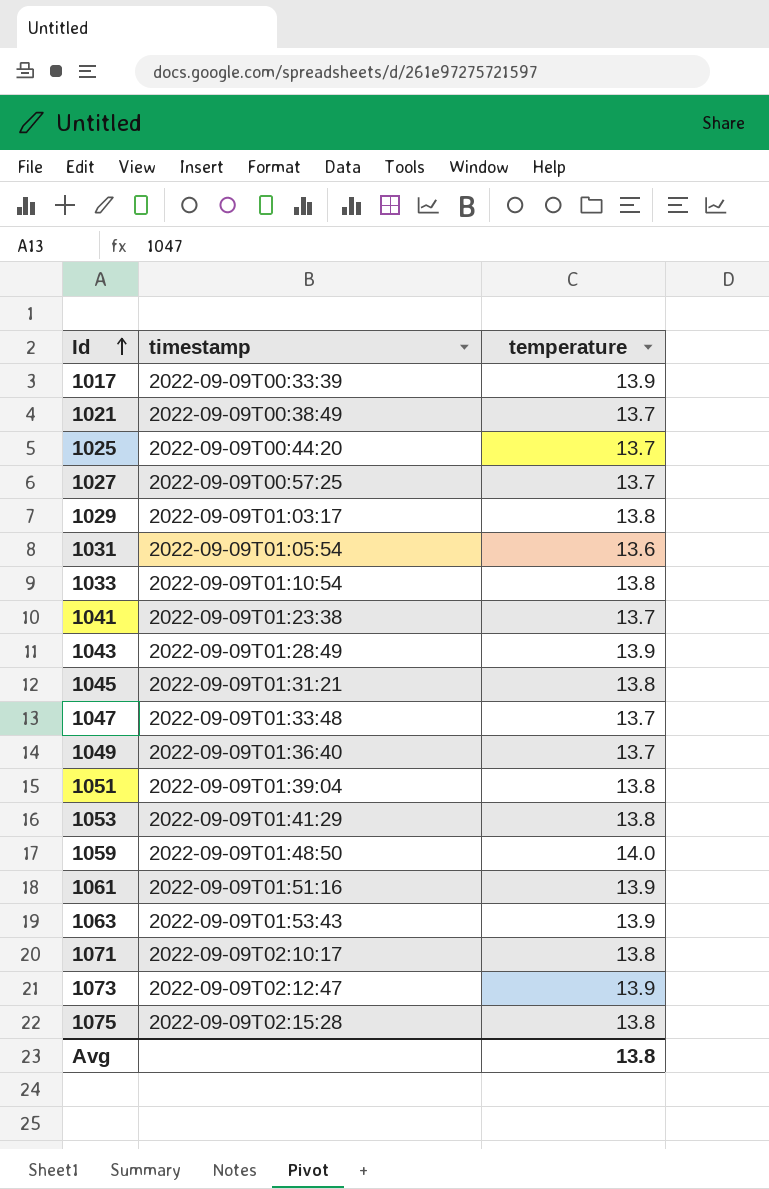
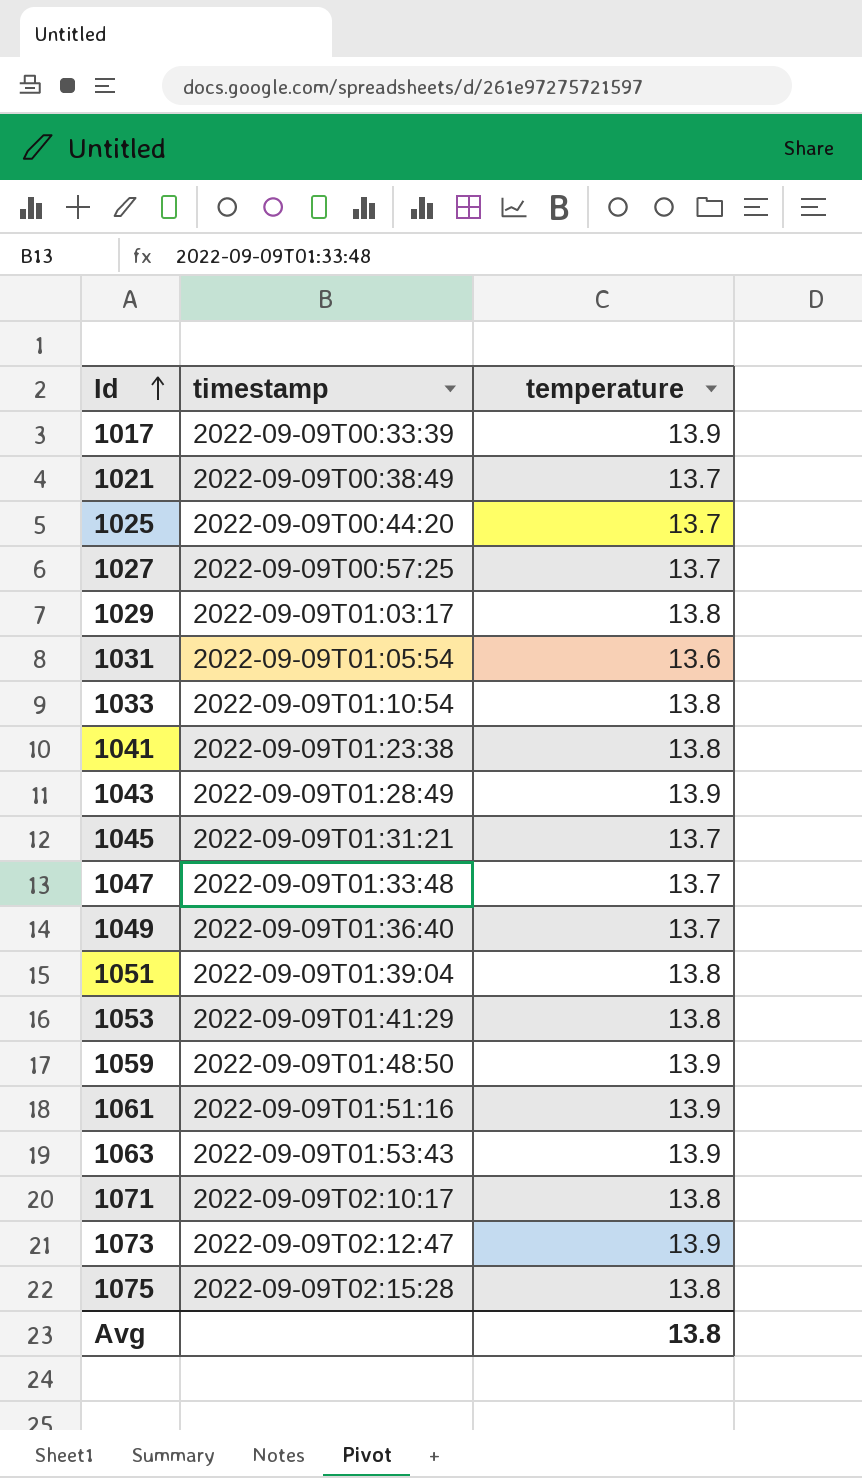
1041 | temperature: 13.7 -> 13.8
1045 | temperature: 13.8 -> 13.7
1059 | temperature: 14.0 -> 13.9

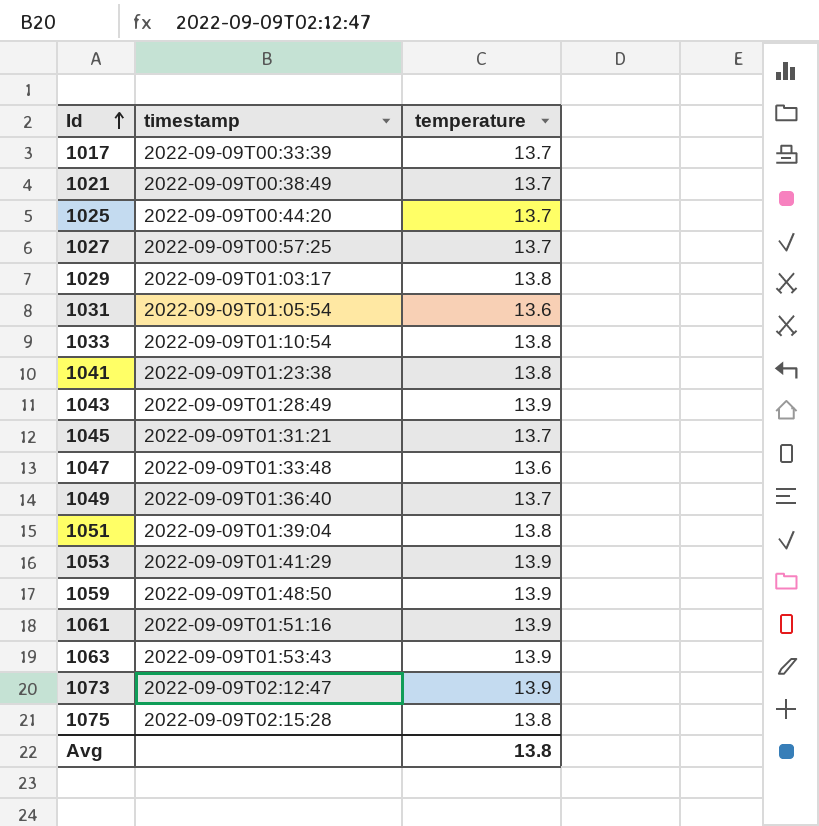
row 1071: 2022-09-09T02:10:17 | 13.8 -> none
1017 | temperature: 13.9 -> 13.7
1047 | temperature: 13.7 -> 13.6
1053 | temperature: 13.8 -> 13.9

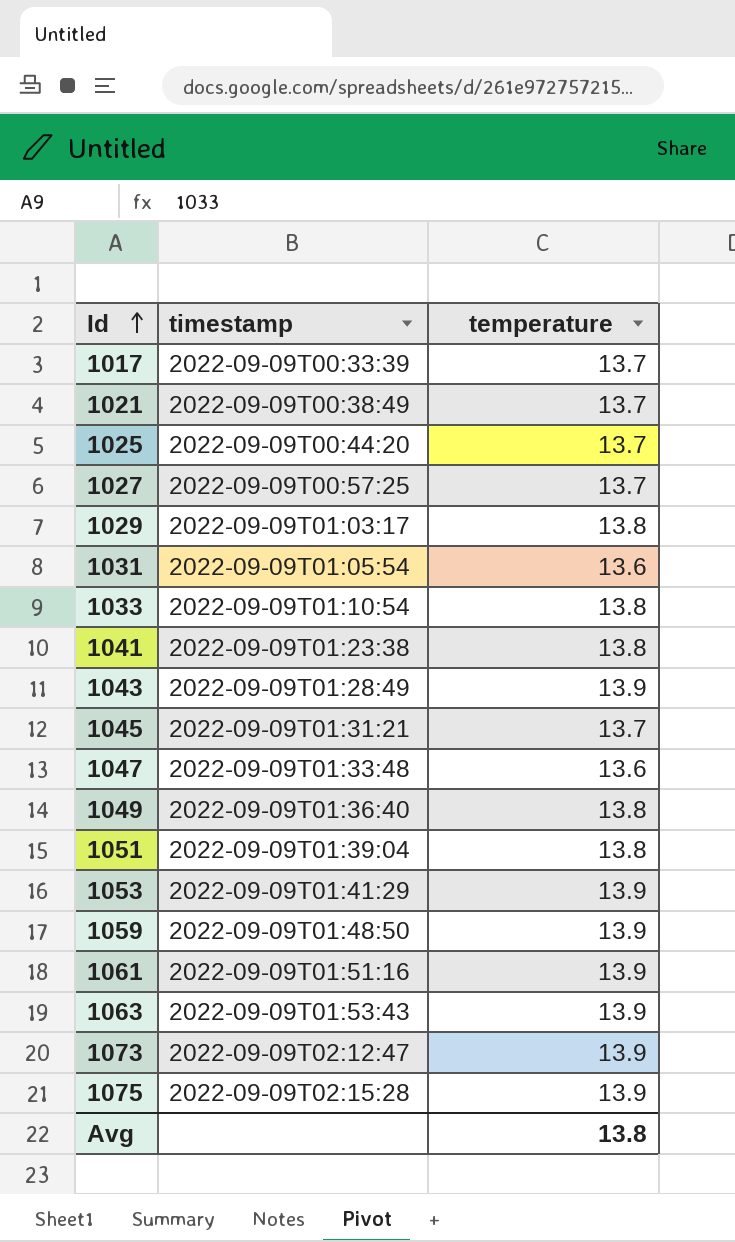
1049 | temperature: 13.7 -> 13.8
1075 | temperature: 13.8 -> 13.9

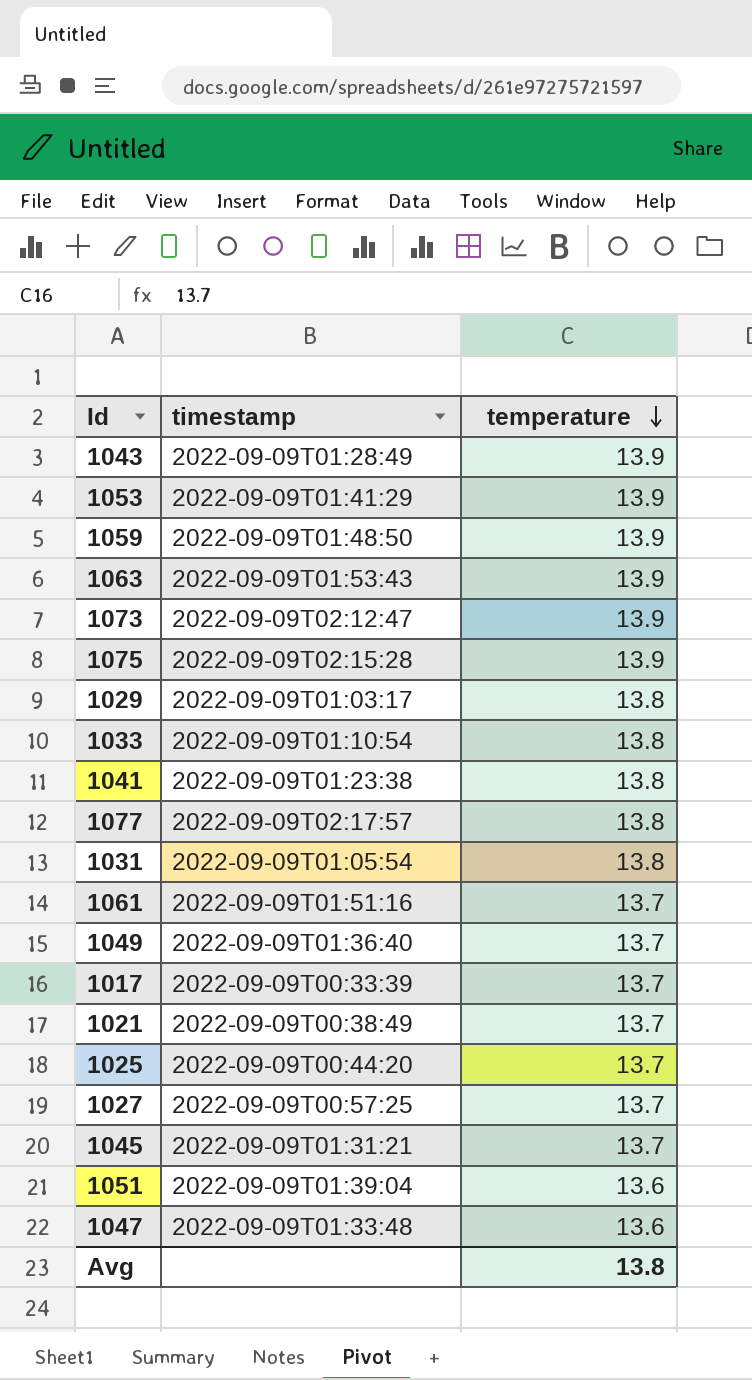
row order: Id ascending -> temperature descending
row 1077: none -> 2022-09-09T02:17:57 | 13.8
1031 | temperature: 13.6 -> 13.8
1061 | temperature: 13.9 -> 13.7
1049 | temperature: 13.8 -> 13.7
1051 | temperature: 13.8 -> 13.6

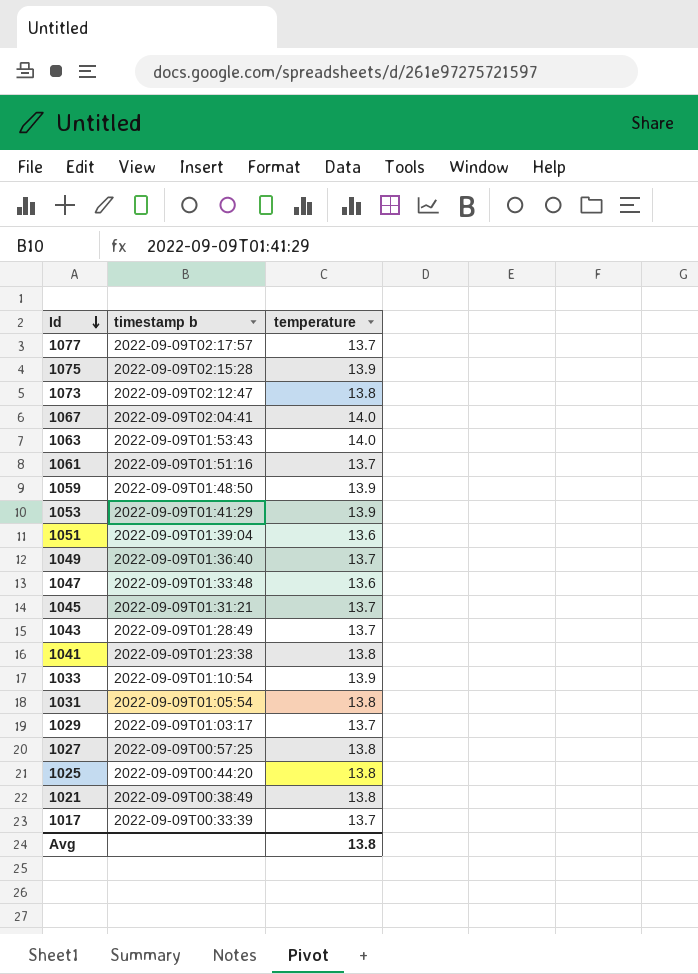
row order: temperature descending -> Id descending
column name: timestamp -> timestamp b
1077 | temperature: 13.8 -> 13.7
1073 | temperature: 13.9 -> 13.8
row 1067: none -> 2022-09-09T02:04:41 | 14.0
1063 | temperature: 13.9 -> 14.0
1043 | temperature: 13.9 -> 13.7
1033 | temperature: 13.8 -> 13.9
1029 | temperature: 13.8 -> 13.7
1027 | temperature: 13.7 -> 13.8
1025 | temperature: 13.7 -> 13.8
1021 | temperature: 13.7 -> 13.8

